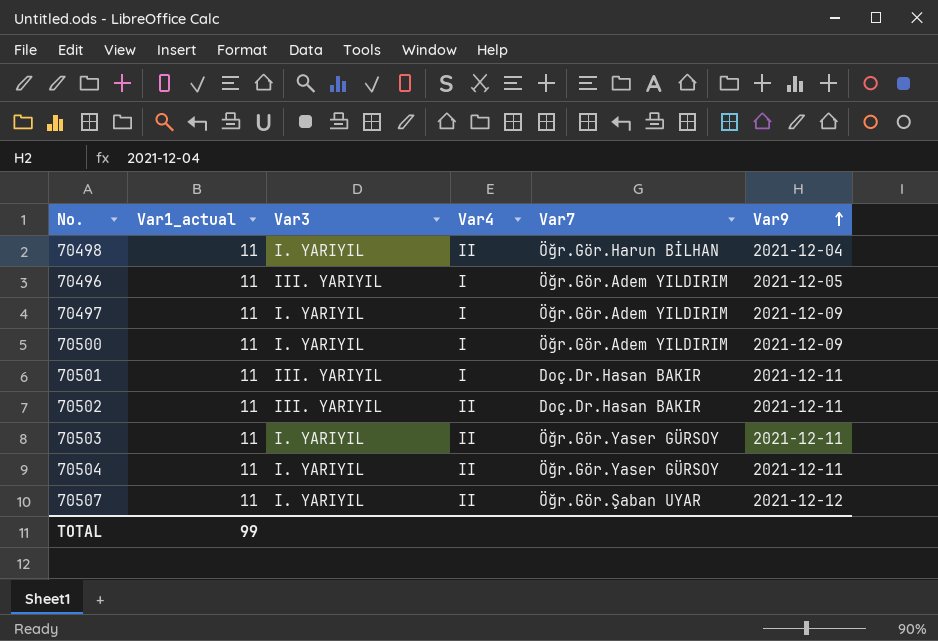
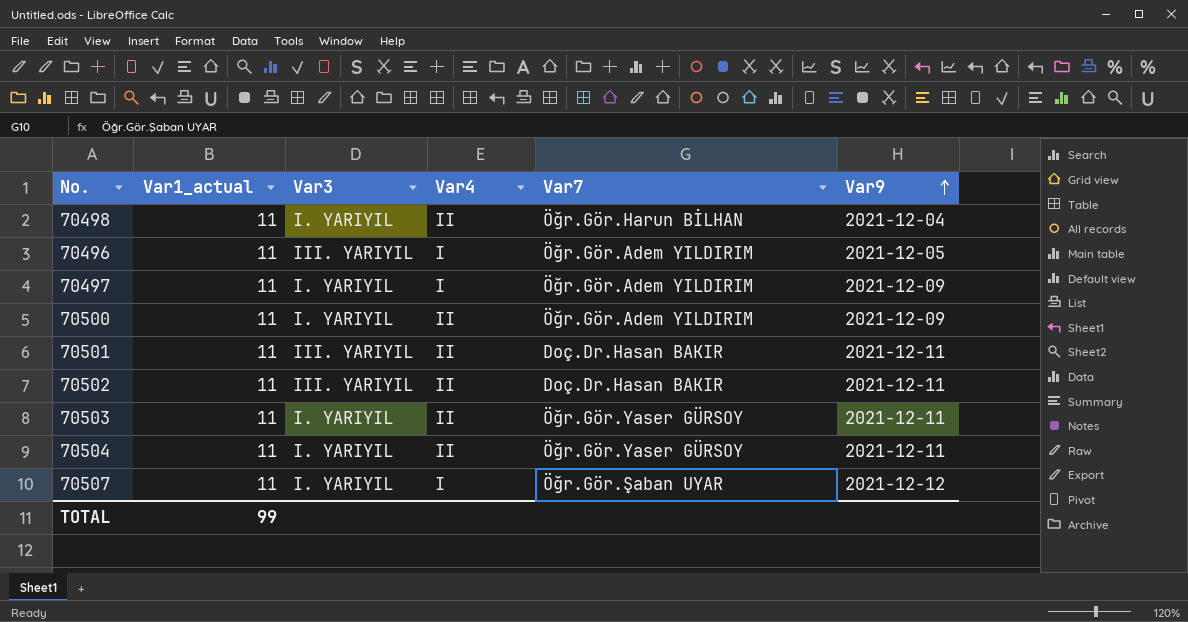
70500 | Var4: I -> II
70501 | Var4: I -> II
70507 | Var4: II -> I

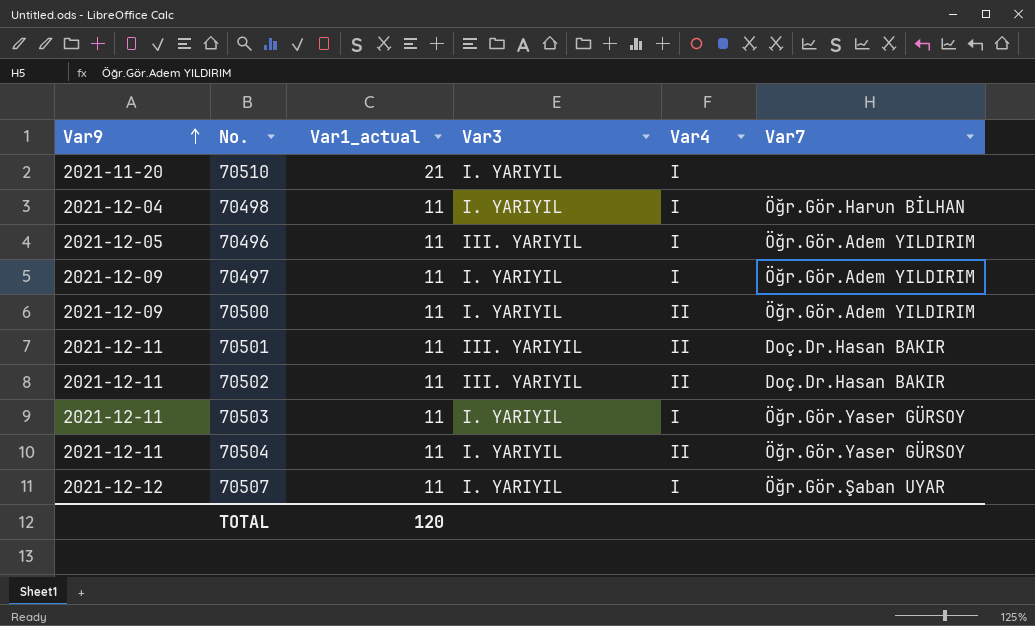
column Var9 | position: 6 -> 1
row 70510: none -> 2021-11-20 | 21 | I. YARIYIL | I | none
70498 | Var4: II -> I
70503 | Var4: II -> I
TOTAL | Var1_actual: 99 -> 120

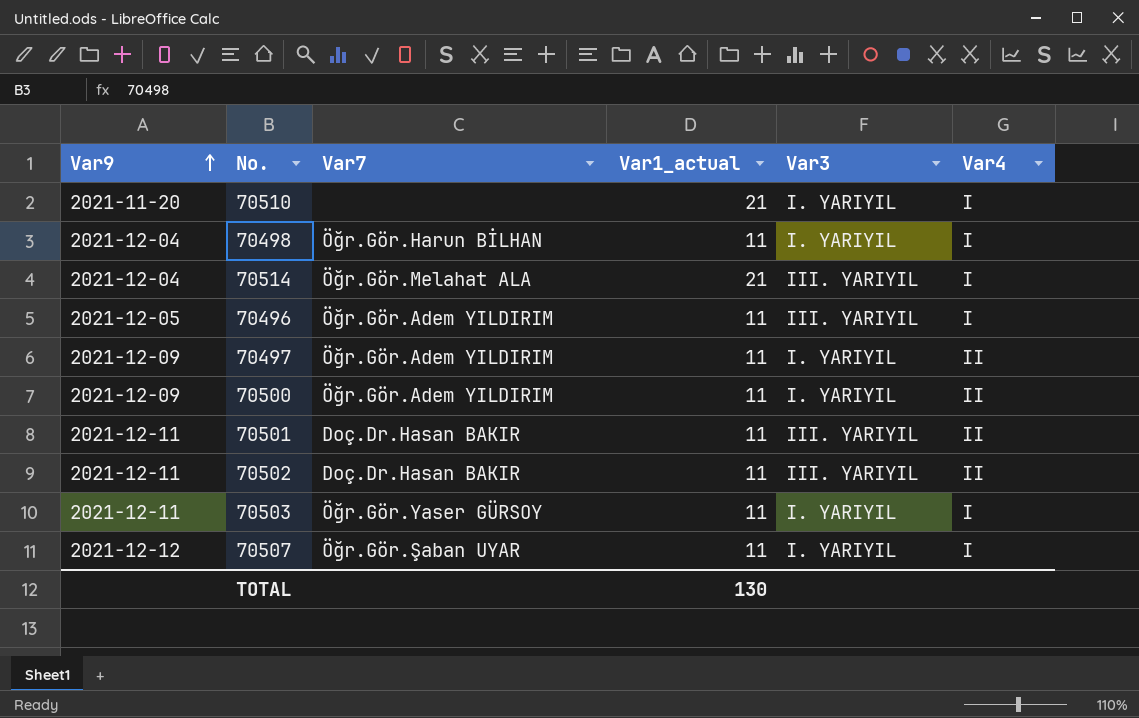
column Var7 | position: 6 -> 3
row 70504: 2021-12-11 | 11 | I. YARIYIL | II | Öğr.Gör.Yaser GÜRSOY -> none
row 70514: none -> 2021-12-04 | Öğr.Gör.Melahat ALA | 21 | III. YARIYIL | I
70497 | Var4: I -> II
TOTAL | Var1_actual: 120 -> 130

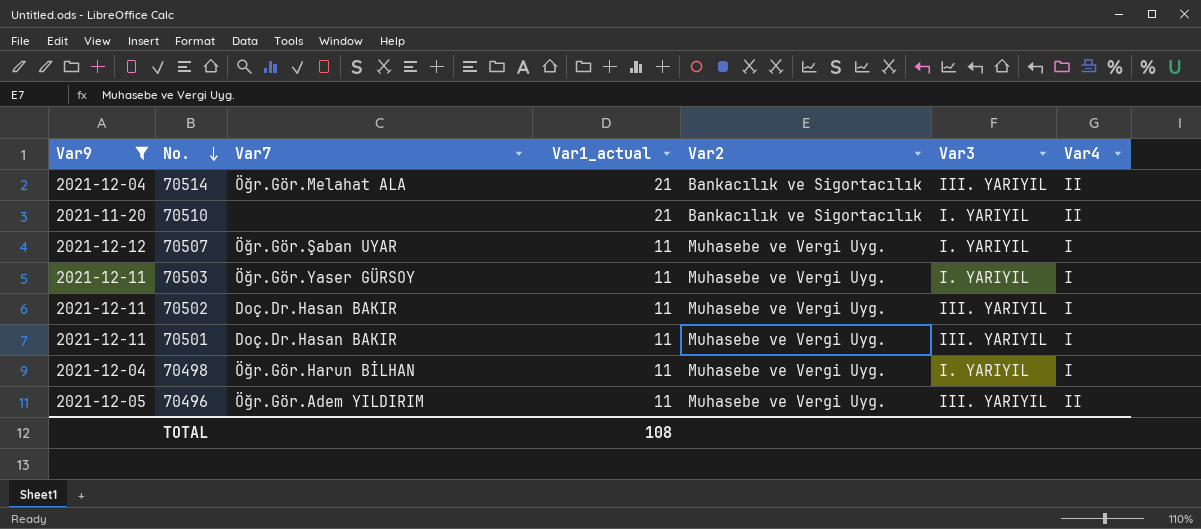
filter: none -> Var9 != 2021-12-09
row order: Var9 ascending -> No. descending
column Var2 | position: none -> 5
70514 | Var4: I -> II
70510 | Var4: I -> II
70502 | Var4: II -> I
70501 | Var4: II -> I
70496 | Var4: I -> II
TOTAL | Var1_actual: 130 -> 108

